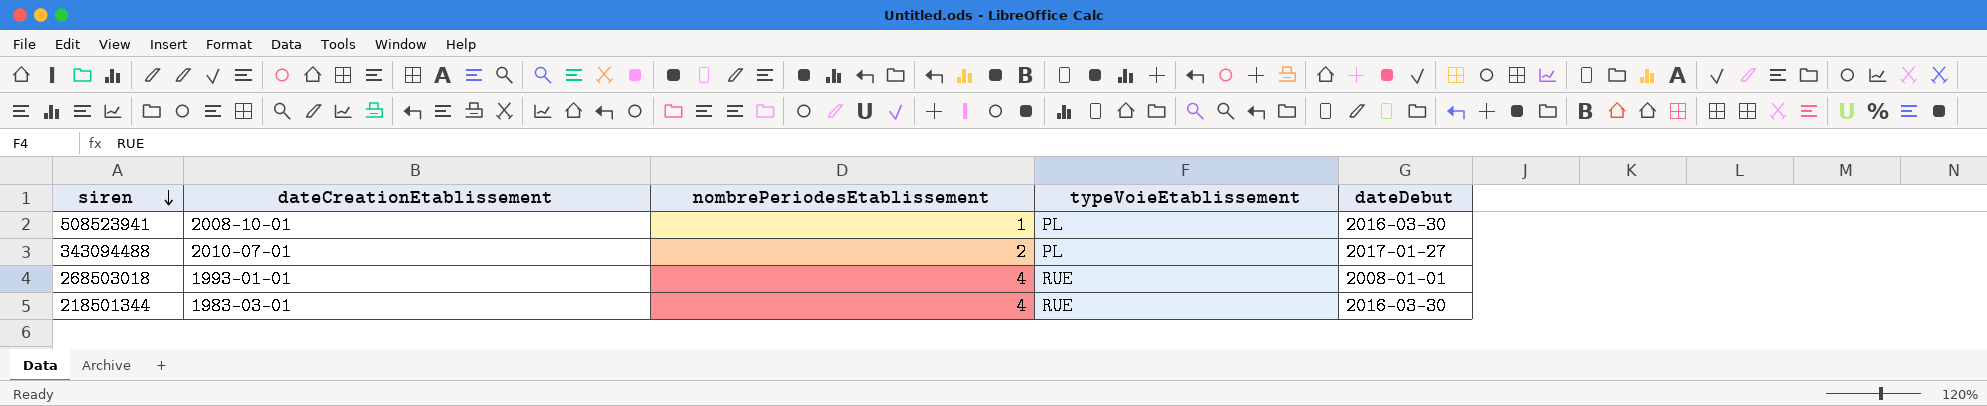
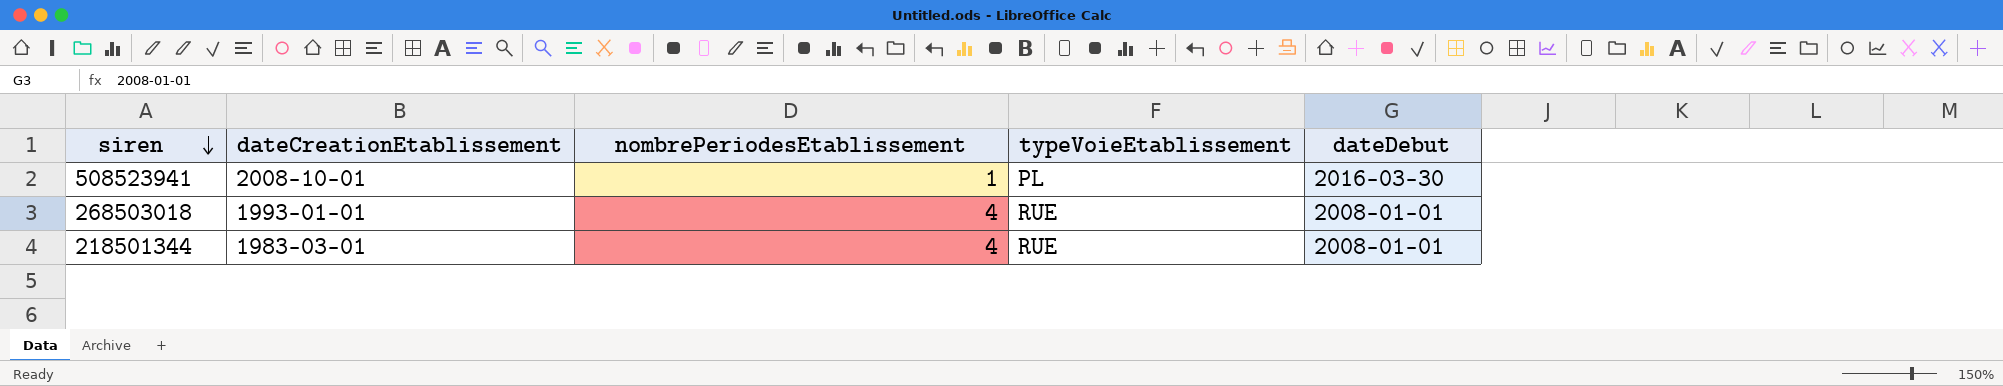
row 343094488: 2010-07-01 | 2 | PL | 2017-01-27 -> none
218501344 | dateDebut: 2016-03-30 -> 2008-01-01

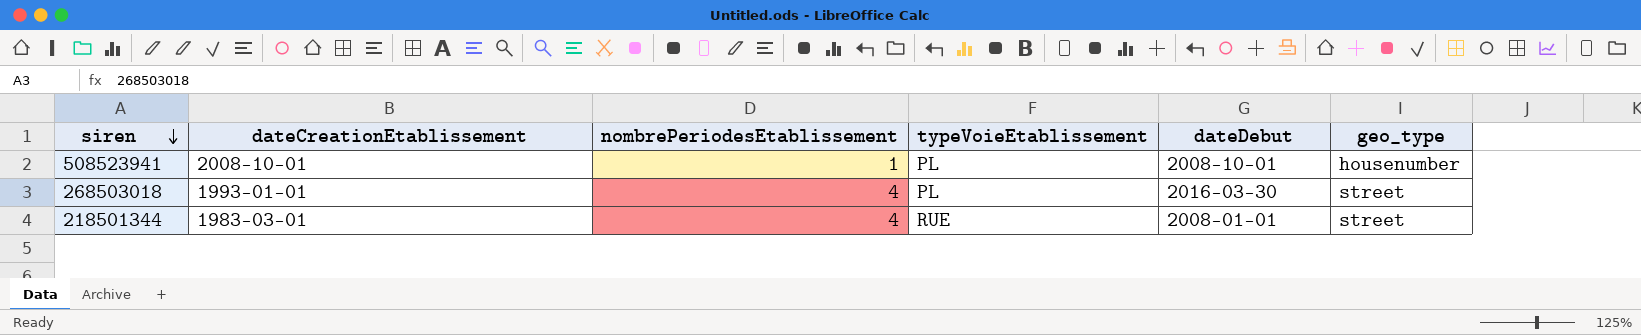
column geo_type | position: none -> 6
508523941 | dateDebut: 2016-03-30 -> 2008-10-01
268503018 | typeVoieEtablissement: RUE -> PL
268503018 | dateDebut: 2008-01-01 -> 2016-03-30

